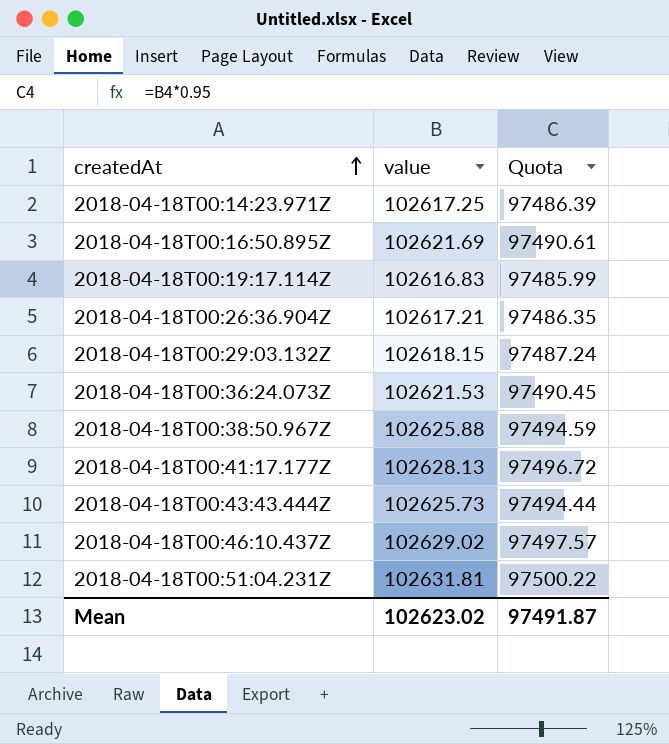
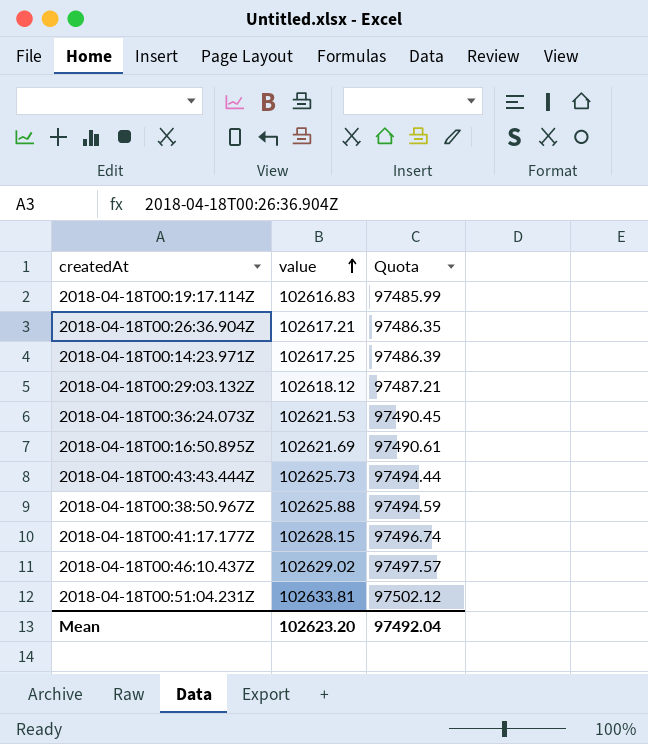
row order: createdAt ascending -> value ascending
2018-04-18T00:29:03.132Z | value: 102618.15 -> 102618.12
2018-04-18T00:29:03.132Z | Quota: 97487.24 -> 97487.21
2018-04-18T00:41:17.177Z | value: 102628.13 -> 102628.15
2018-04-18T00:41:17.177Z | Quota: 97496.72 -> 97496.74
2018-04-18T00:51:04.231Z | value: 102631.81 -> 102633.81
2018-04-18T00:51:04.231Z | Quota: 97500.22 -> 97502.12
Mean | value: 102623.02 -> 102623.20
Mean | Quota: 97491.87 -> 97492.04

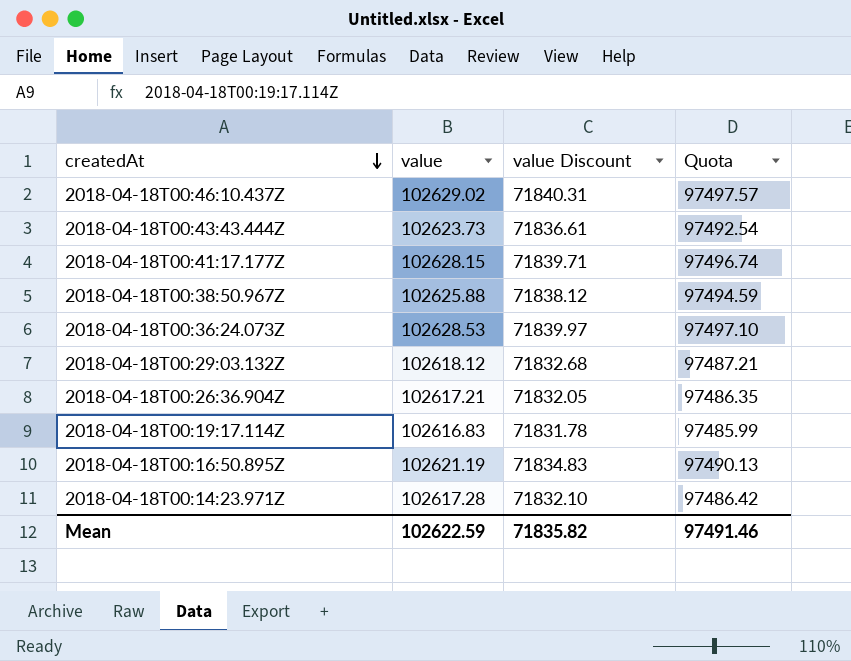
row order: value ascending -> createdAt descending
column value Discount | formula: none -> [value] * 0.7
row 2018-04-18T00:51:04.231Z: 102633.81 | 97502.12 -> none
2018-04-18T00:43:43.444Z | value: 102625.73 -> 102623.73
2018-04-18T00:43:43.444Z | Quota: 97494.44 -> 97492.54
2018-04-18T00:36:24.073Z | value: 102621.53 -> 102628.53
2018-04-18T00:36:24.073Z | Quota: 97490.45 -> 97497.10
2018-04-18T00:16:50.895Z | value: 102621.69 -> 102621.19
2018-04-18T00:16:50.895Z | Quota: 97490.61 -> 97490.13
2018-04-18T00:14:23.971Z | value: 102617.25 -> 102617.28
2018-04-18T00:14:23.971Z | Quota: 97486.39 -> 97486.42
Mean | value: 102623.20 -> 102622.59
Mean | Quota: 97492.04 -> 97491.46

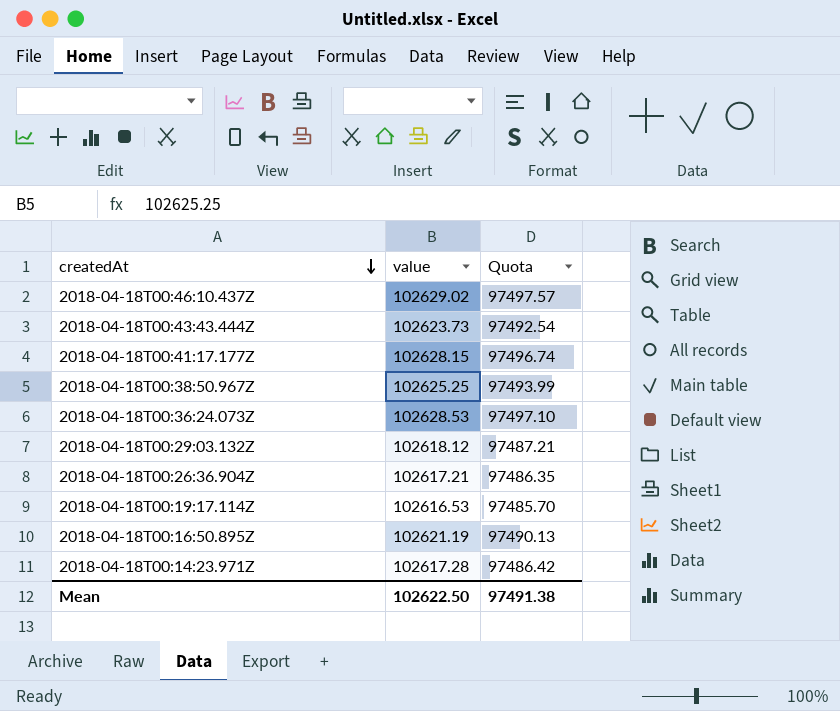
column value Discount | formula: [value] * 0.7 -> none
2018-04-18T00:38:50.967Z | value: 102625.88 -> 102625.25
2018-04-18T00:38:50.967Z | Quota: 97494.59 -> 97493.99
2018-04-18T00:19:17.114Z | value: 102616.83 -> 102616.53
2018-04-18T00:19:17.114Z | Quota: 97485.99 -> 97485.70
Mean | value: 102622.59 -> 102622.50
Mean | Quota: 97491.46 -> 97491.38

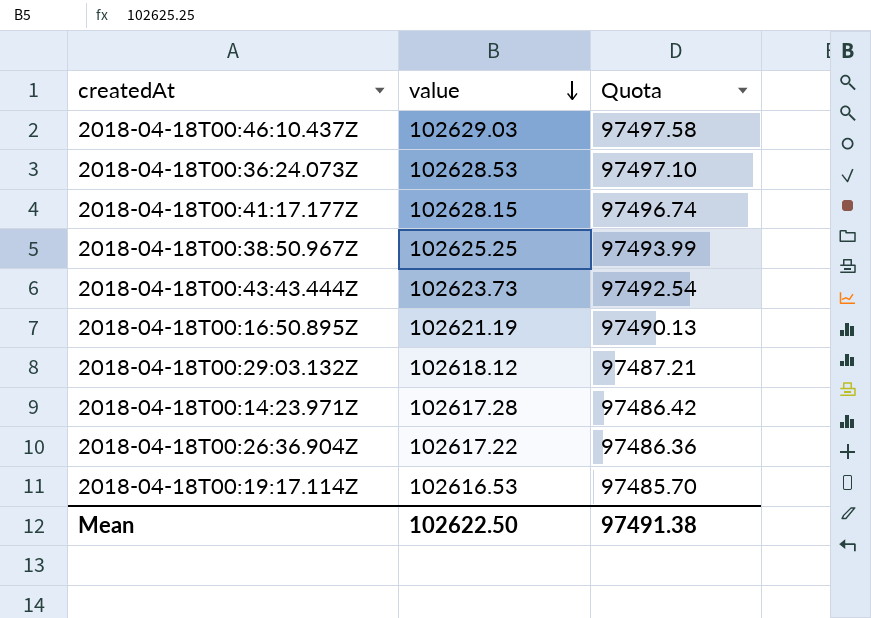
row order: createdAt descending -> value descending
2018-04-18T00:46:10.437Z | value: 102629.02 -> 102629.03
2018-04-18T00:46:10.437Z | Quota: 97497.57 -> 97497.58
2018-04-18T00:26:36.904Z | value: 102617.21 -> 102617.22
2018-04-18T00:26:36.904Z | Quota: 97486.35 -> 97486.36

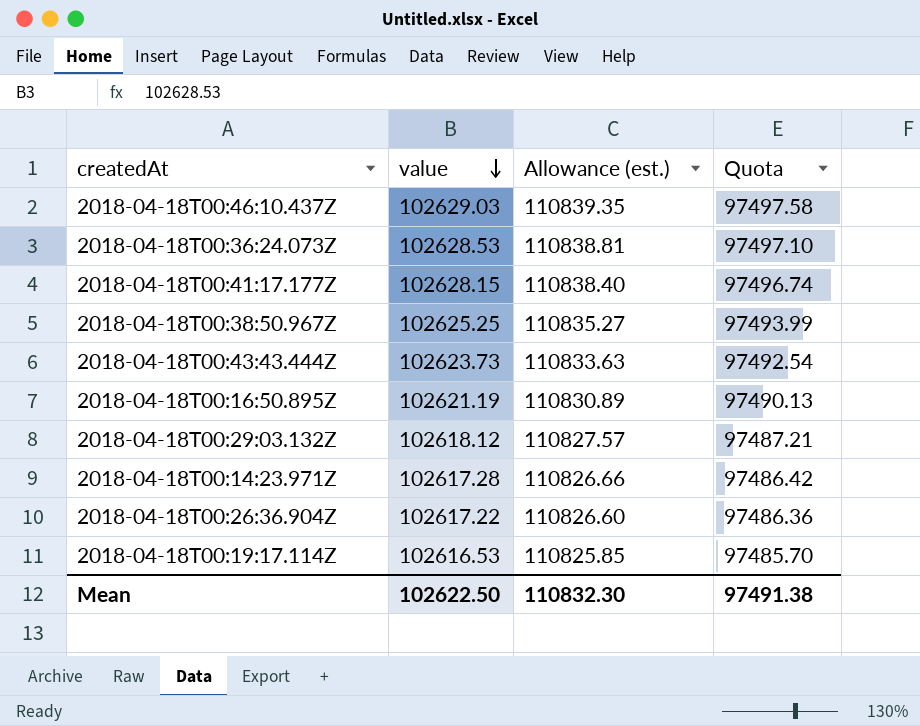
column Allowance (est.) | formula: none -> [value] * 1.08

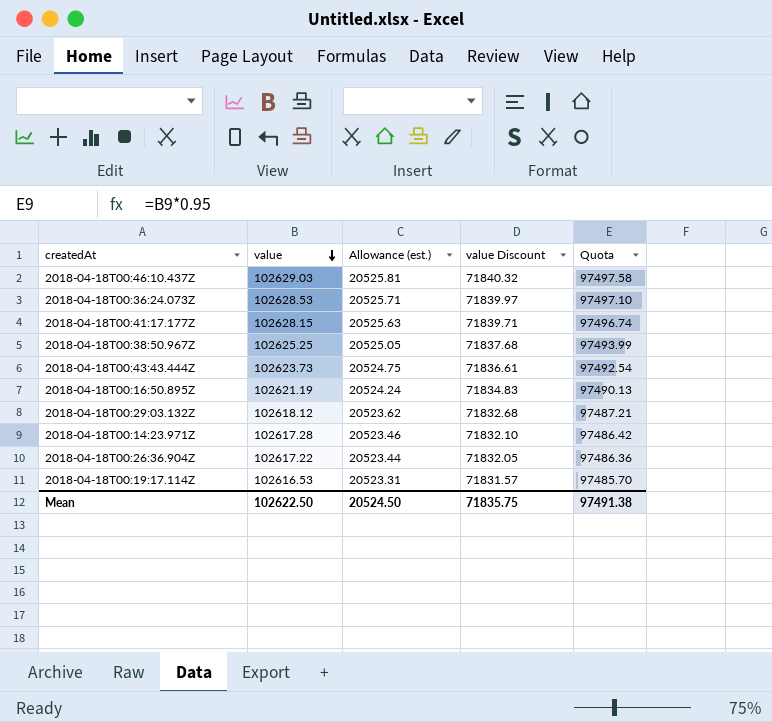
column Allowance (est.) | formula: [value] * 1.08 -> [value] * 0.2
column value Discount | formula: none -> [value] * 0.7
Mean | Allowance (est.): 110832.30 -> 20524.50

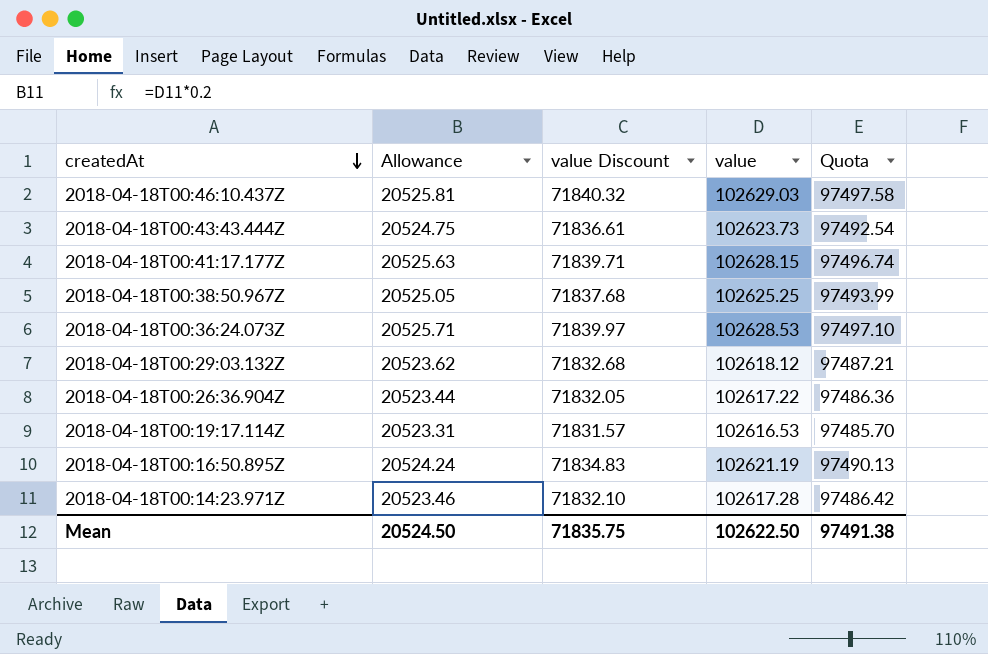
row order: value descending -> createdAt descending
column name: Allowance (est.) -> Allowance
column value | position: 2 -> 4

